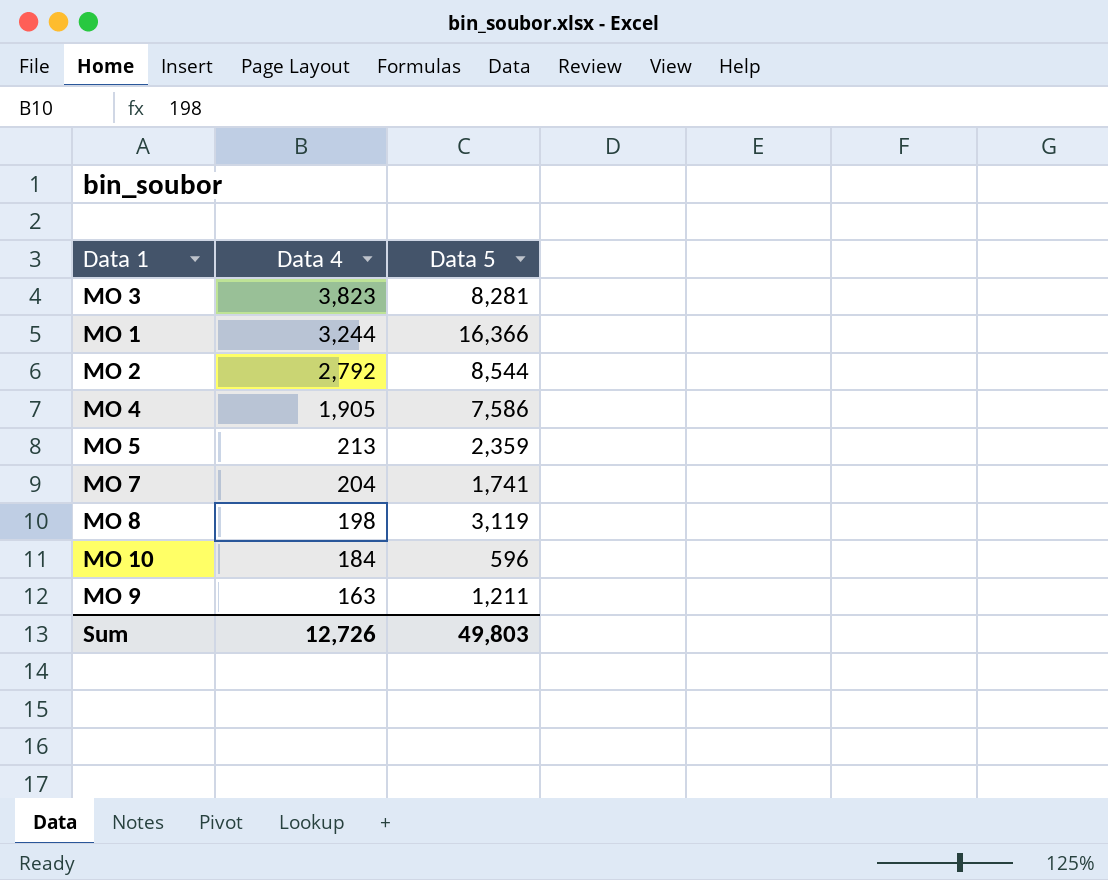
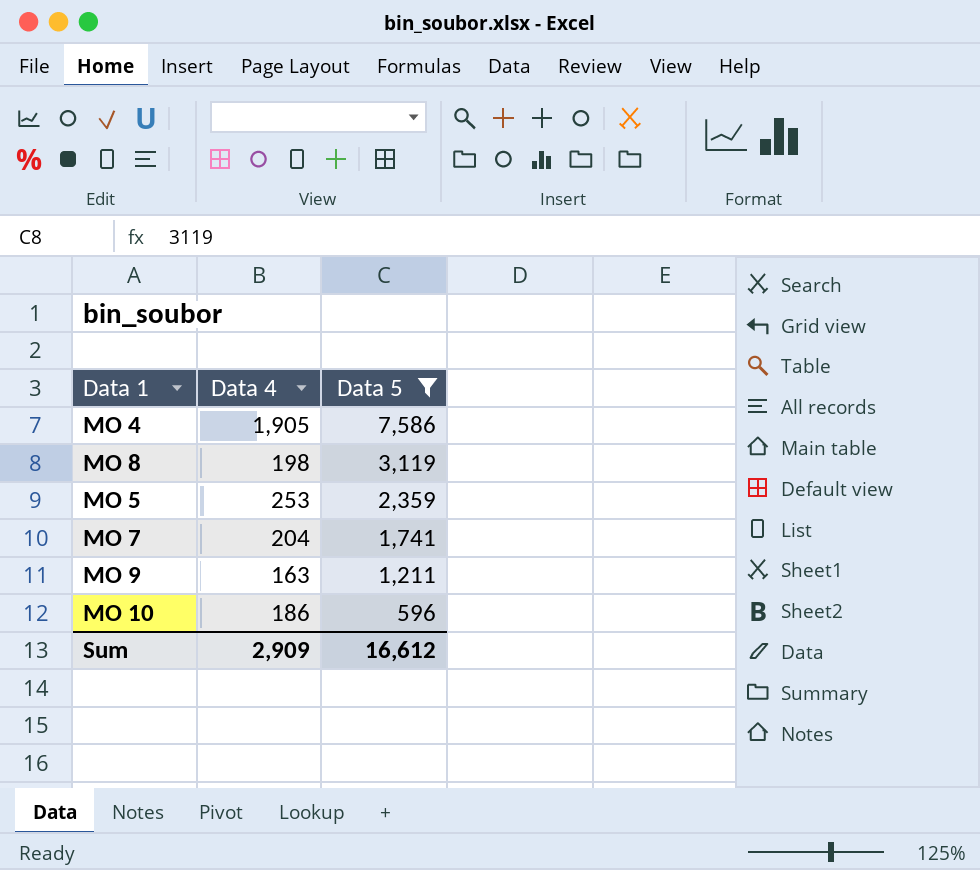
filter: none -> Data 5 <= 7,586
row order: Data 4 descending -> Data 5 descending
MO 5 | Data 4: 213 -> 253
MO 10 | Data 4: 184 -> 186
Sum | Data 4: 12,726 -> 2,909
Sum | Data 5: 49,803 -> 16,612

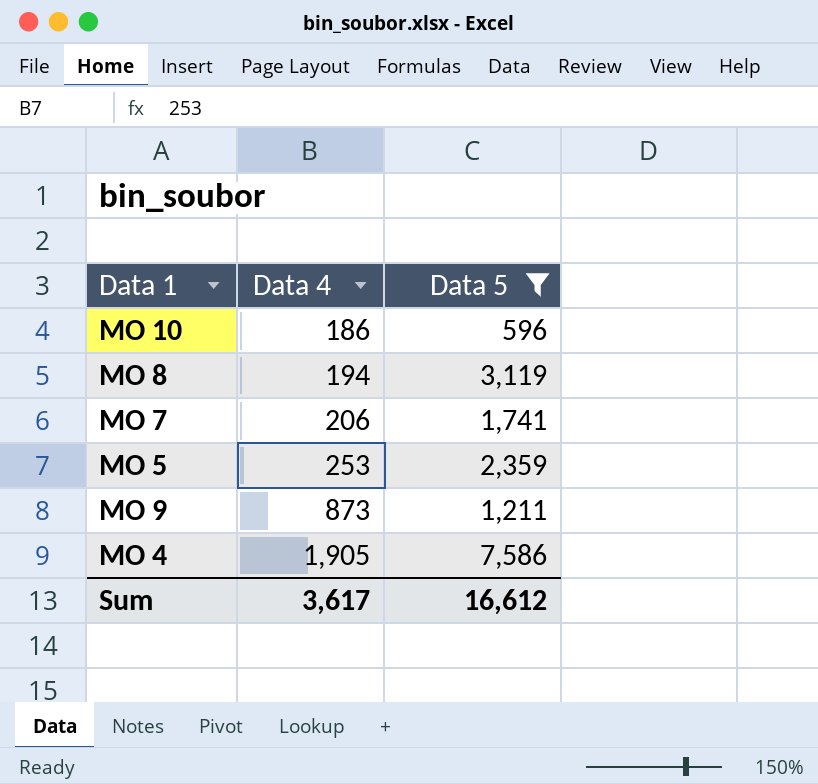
row order: Data 5 descending -> Data 4 ascending
MO 8 | Data 4: 198 -> 194
MO 7 | Data 4: 204 -> 206
MO 9 | Data 4: 163 -> 873
Sum | Data 4: 2,909 -> 3,617

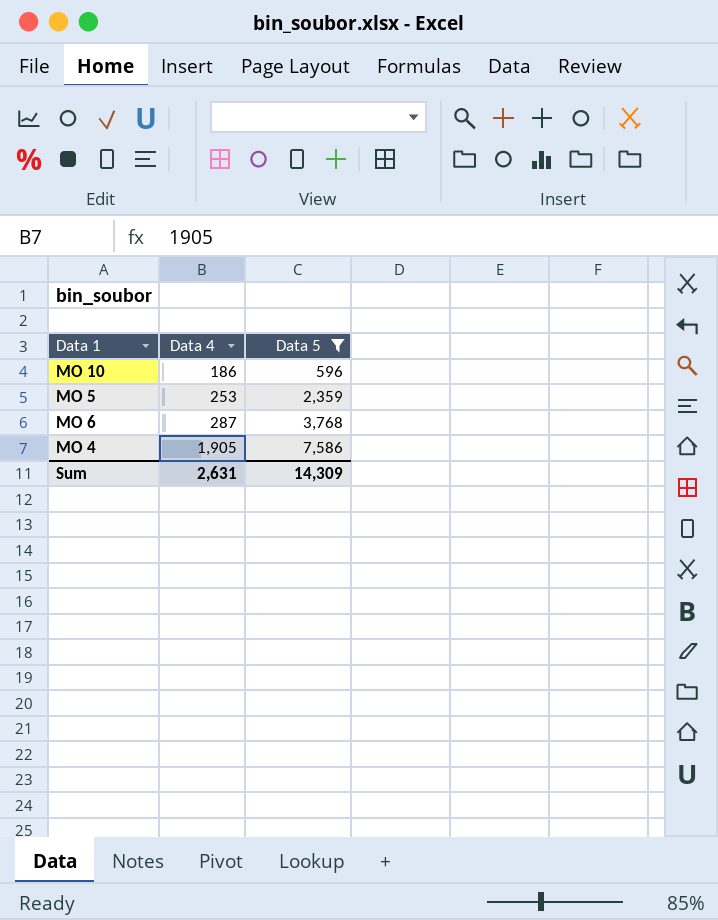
row MO 8: 194 | 3,119 -> none
row MO 7: 206 | 1,741 -> none
row MO 9: 873 | 1,211 -> none
row MO 6: none -> 287 | 3,768
Sum | Data 4: 3,617 -> 2,631
Sum | Data 5: 16,612 -> 14,309

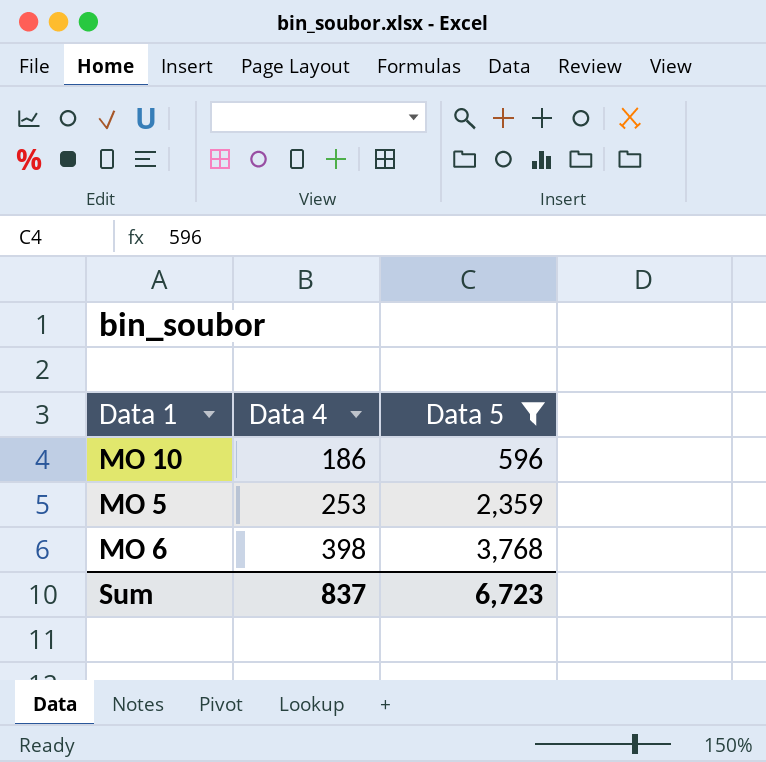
row MO 4: 1,905 | 7,586 -> none
MO 6 | Data 4: 287 -> 398
Sum | Data 4: 2,631 -> 837
Sum | Data 5: 14,309 -> 6,723

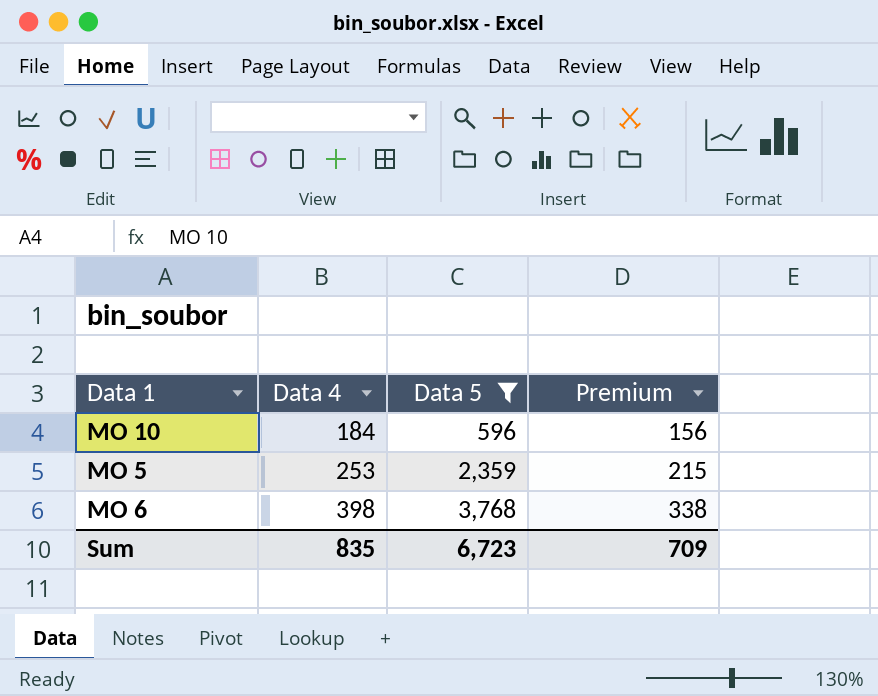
column Premium | formula: none -> [Data 4] * 0.85
MO 10 | Data 4: 186 -> 184
Sum | Data 4: 837 -> 835

